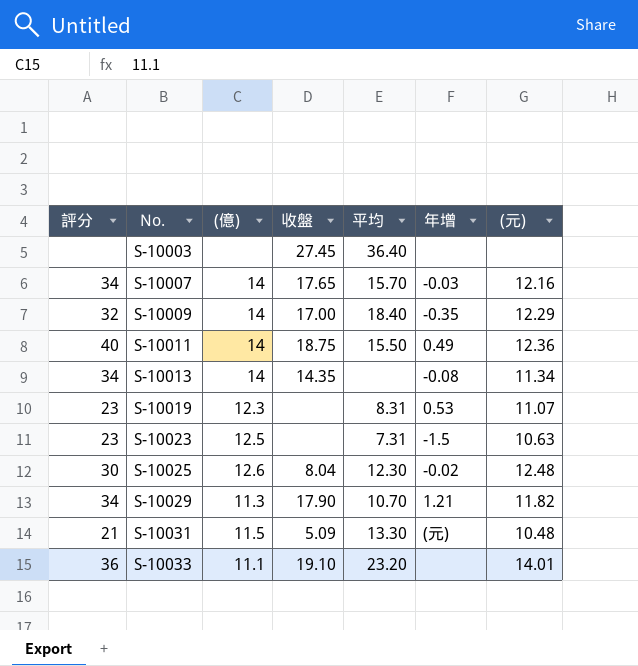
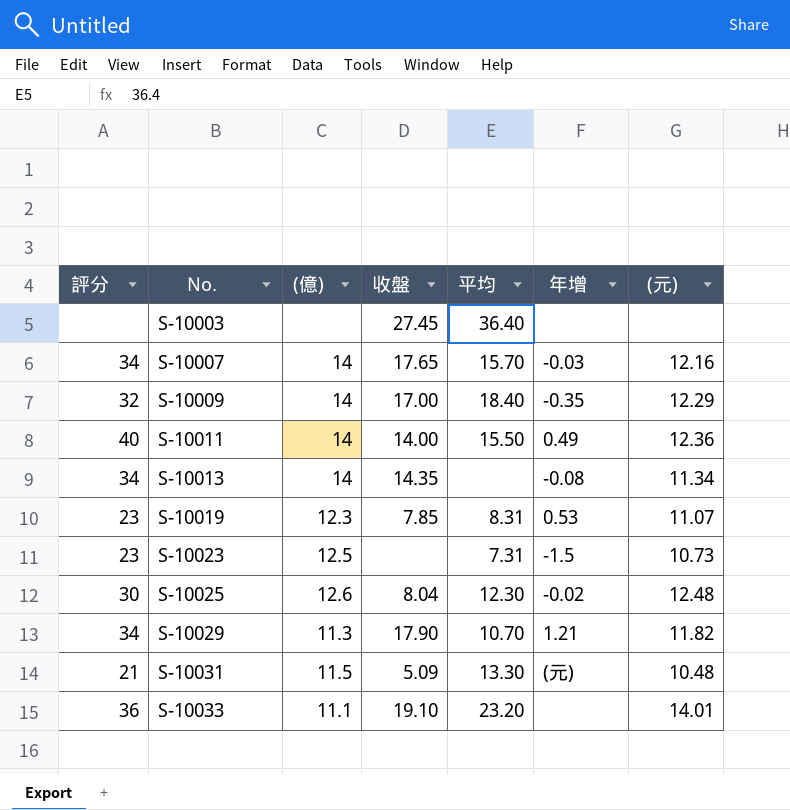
S-10011 | 收盤: 18.75 -> 14.00
S-10019 | 收盤: none -> 7.85
S-10023 | (元): 10.63 -> 10.73

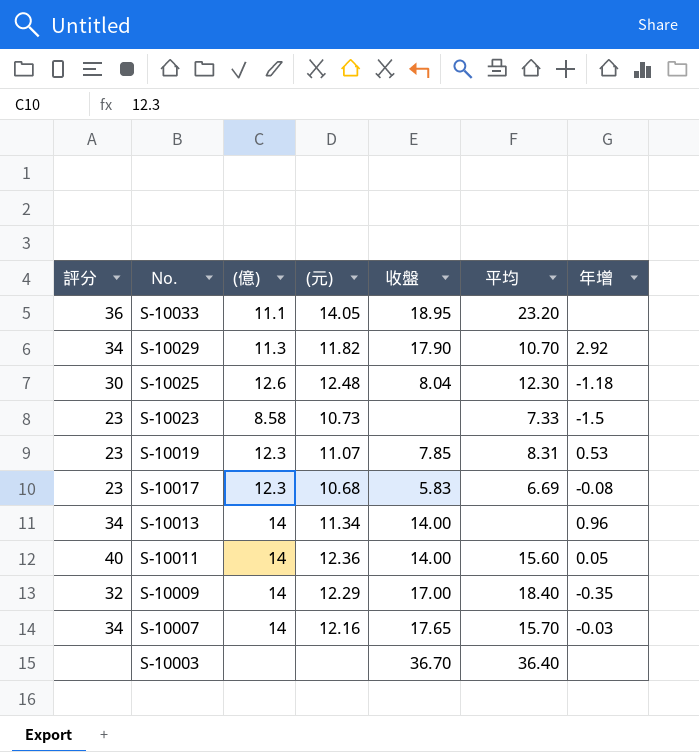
row order: No. ascending -> No. descending
column (元) | position: 7 -> 4
row S-10031: 21 | 11.5 | 5.09 | 13.30 | (元) | 10.48 -> none
S-10033 | (元): 14.01 -> 14.05
S-10033 | 收盤: 19.10 -> 18.95
S-10029 | 年增: 1.21 -> 2.92
S-10025 | 年增: -0.02 -> -1.18
S-10023 | (億): 12.5 -> 8.58
S-10023 | 平均: 7.31 -> 7.33
row S-10017: none -> 23 | 12.3 | 10.68 | 5.83 | 6.69 | -0.08
S-10013 | 收盤: 14.35 -> 14.00
S-10013 | 年增: -0.08 -> 0.96
S-10011 | 平均: 15.50 -> 15.60
S-10011 | 年增: 0.49 -> 0.05
S-10003 | 收盤: 27.45 -> 36.70

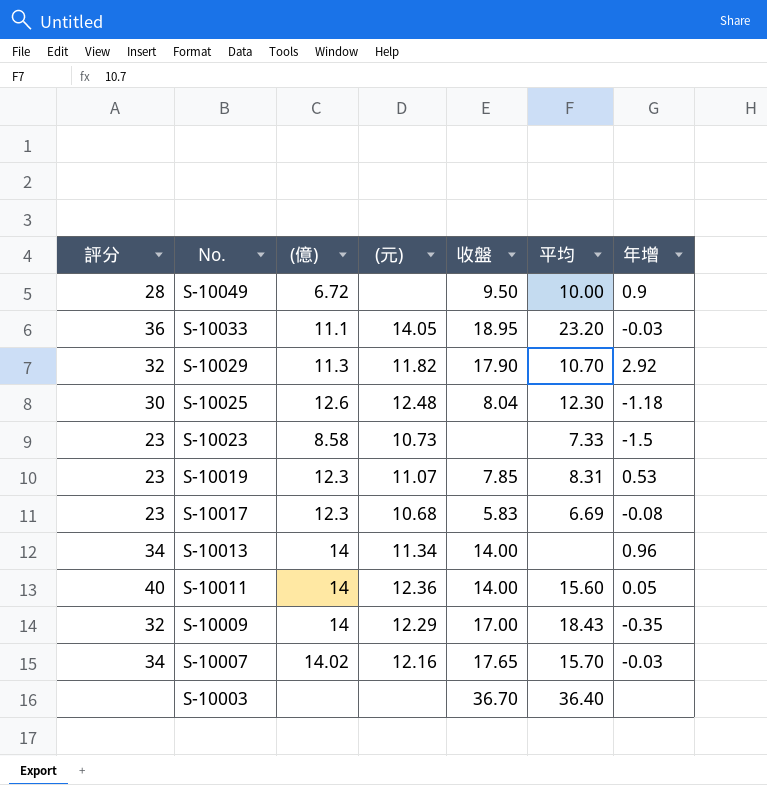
row S-10049: none -> 28 | 6.72 | none | 9.50 | 10.00 | 0.9
S-10033 | 年增: none -> -0.03
S-10029 | 評分: 34 -> 32
S-10009 | 平均: 18.40 -> 18.43
S-10007 | (億): 14 -> 14.02

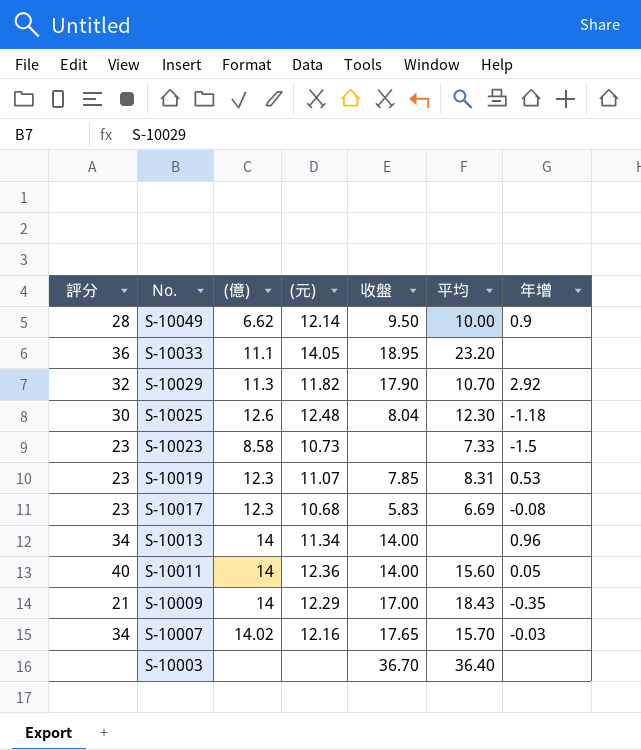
S-10049 | (億): 6.72 -> 6.62
S-10049 | (元): none -> 12.14
S-10033 | 年增: -0.03 -> none
S-10009 | 評分: 32 -> 21

